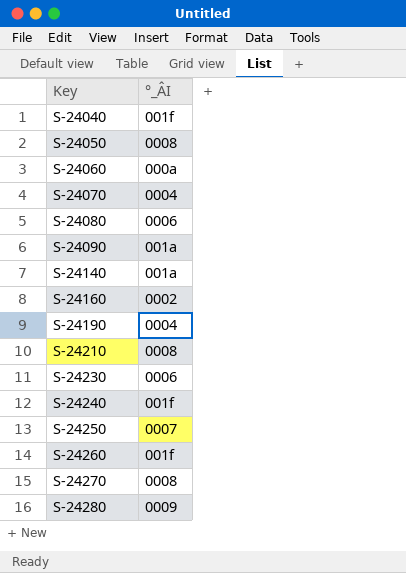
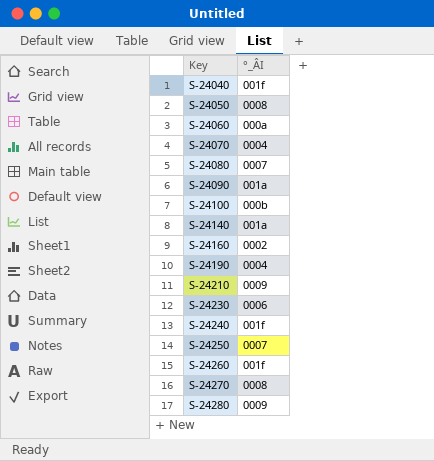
S-24080 | °_ÂI: 0006 -> 0007
row S-24100: none -> 000b
S-24210 | °_ÂI: 0008 -> 0009

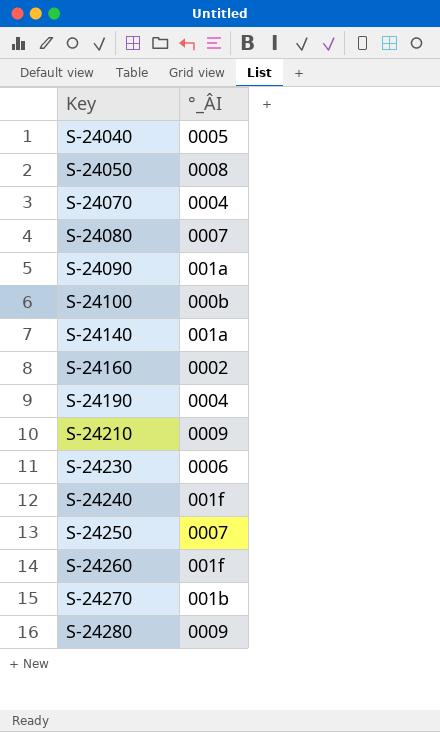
row S-24060: 000a -> none
S-24040 | °_ÂI: 001f -> 0005
S-24270 | °_ÂI: 0008 -> 001b

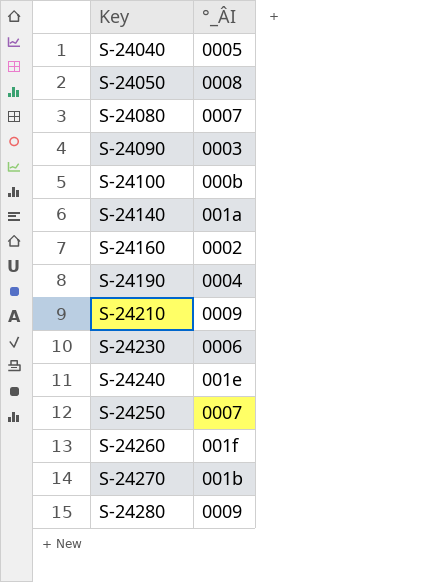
row S-24070: 0004 -> none
S-24090 | °_ÂI: 001a -> 0003
S-24240 | °_ÂI: 001f -> 001e

